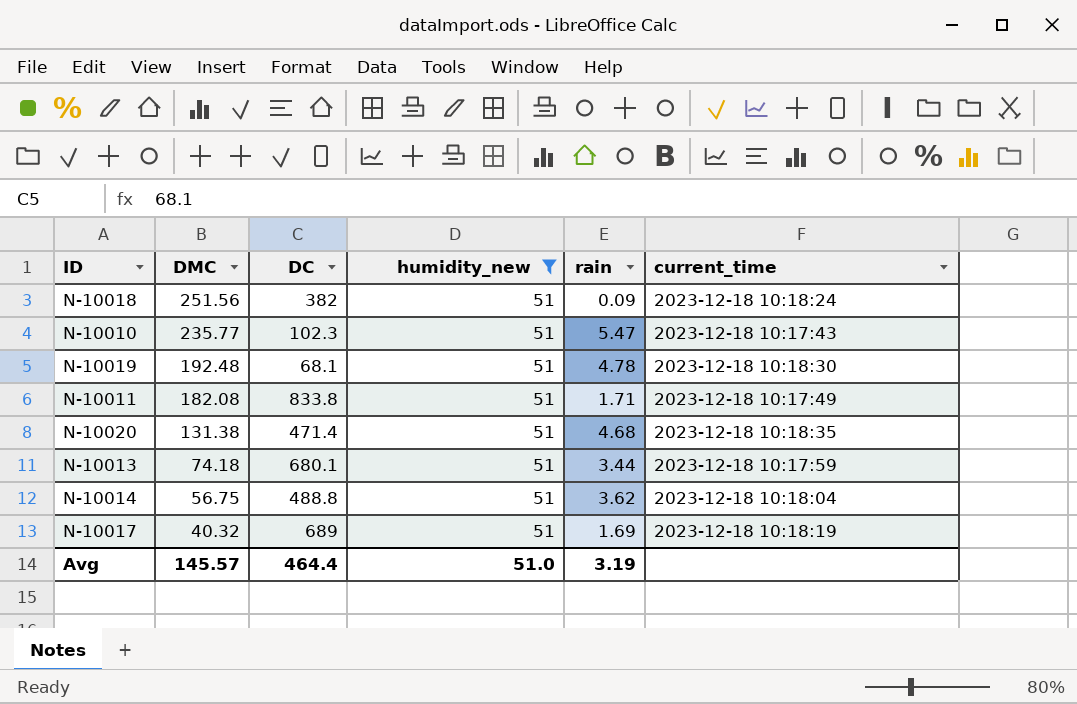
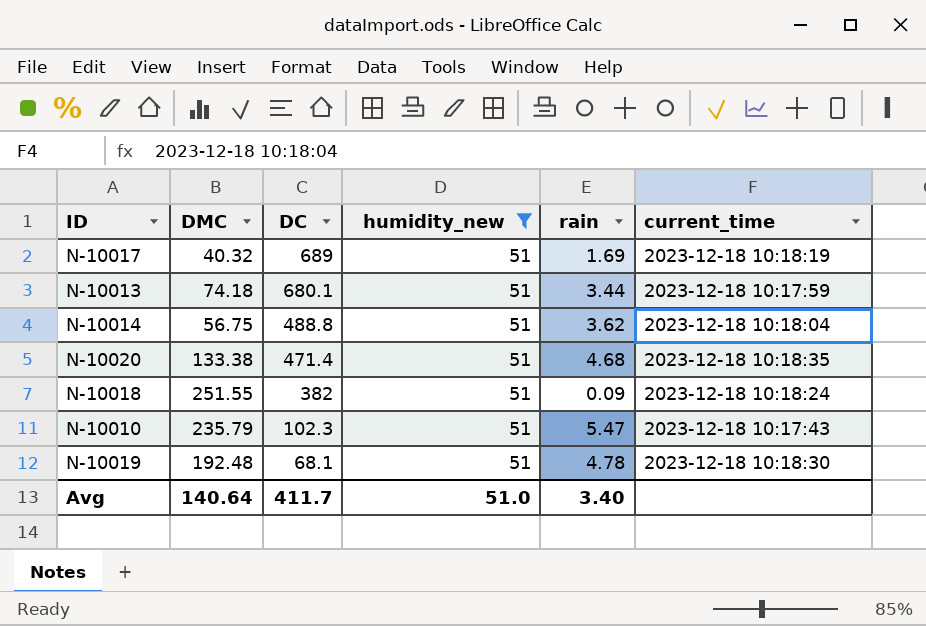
row order: DMC descending -> DC descending
row N-10011: 182.08 | 833.8 | 51 | 1.71 | 2023-12-18 10:17:49 -> none
N-10020 | DMC: 131.38 -> 133.38
N-10018 | DMC: 251.56 -> 251.55
N-10010 | DMC: 235.77 -> 235.79
Avg | DMC: 145.57 -> 140.64
Avg | DC: 464.4 -> 411.7
Avg | rain: 3.19 -> 3.40

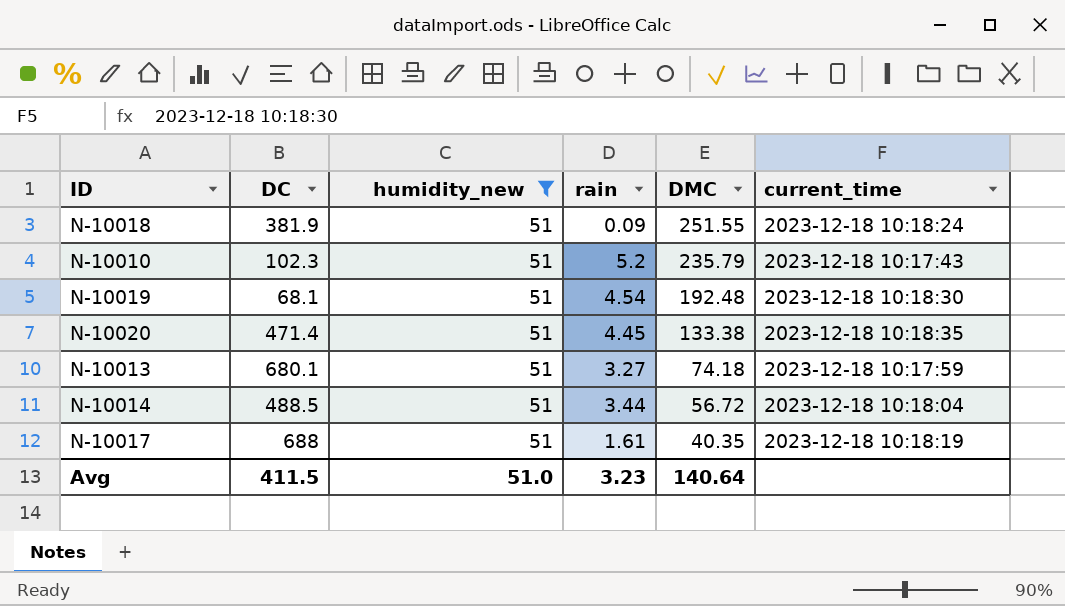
row order: DC descending -> DMC descending
column DMC | position: 2 -> 5
N-10018 | DC: 382 -> 381.9
N-10010 | rain: 5.47 -> 5.2
N-10019 | rain: 4.78 -> 4.54
N-10020 | rain: 4.68 -> 4.45
N-10013 | rain: 3.44 -> 3.27
N-10014 | DC: 488.8 -> 488.5
N-10014 | rain: 3.62 -> 3.44
N-10014 | DMC: 56.75 -> 56.72
N-10017 | DC: 689 -> 688
N-10017 | rain: 1.69 -> 1.61
N-10017 | DMC: 40.32 -> 40.35
Avg | DC: 411.7 -> 411.5
Avg | rain: 3.40 -> 3.23

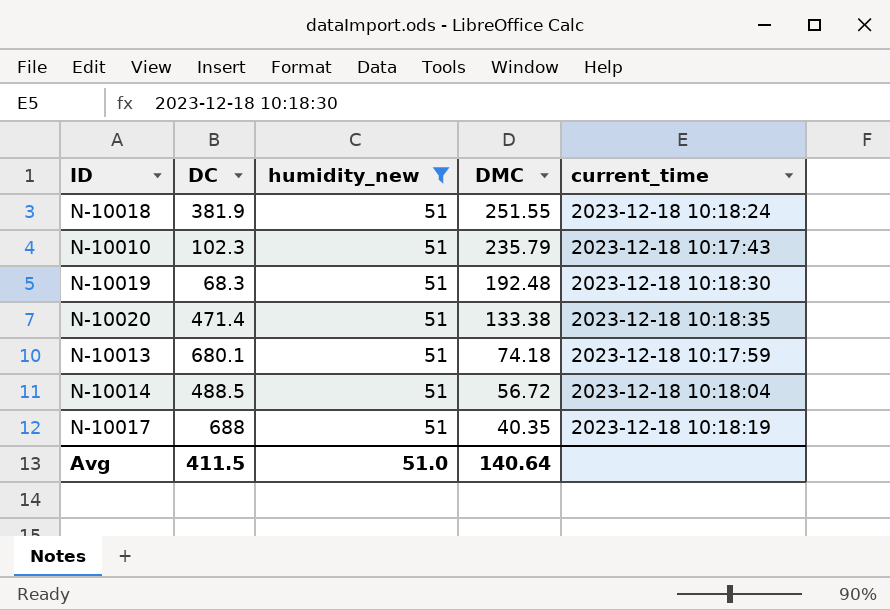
column rain | position: 4 -> none
N-10019 | DC: 68.1 -> 68.3

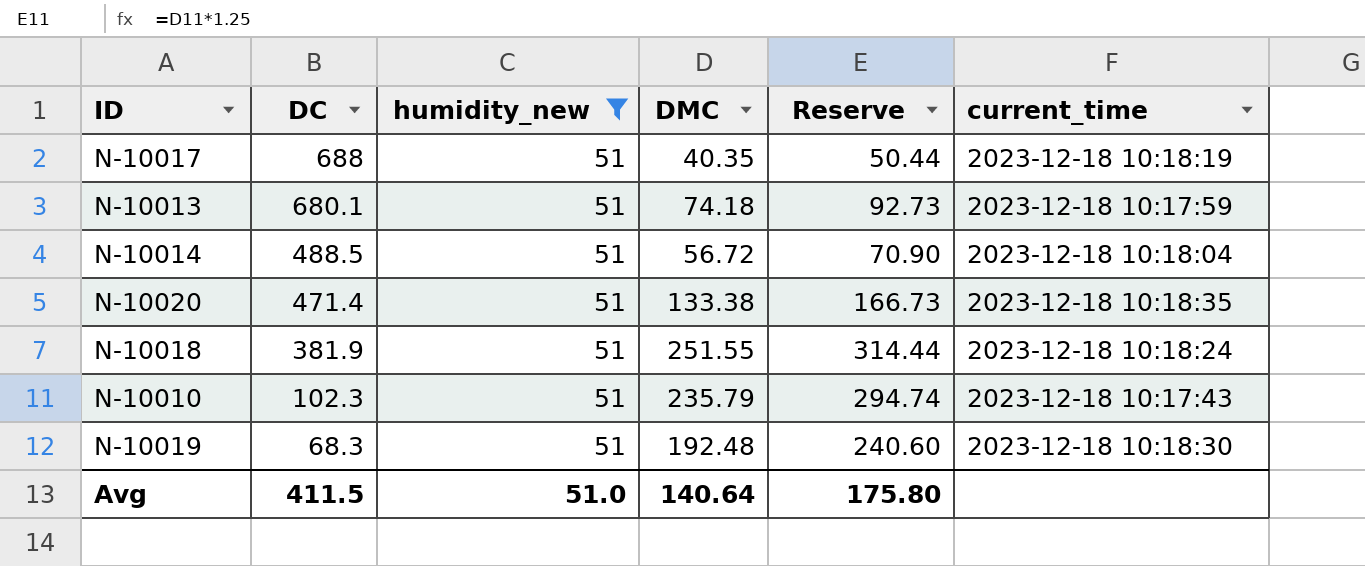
row order: DMC descending -> DC descending
column Reserve | formula: none -> [DMC] * 1.25

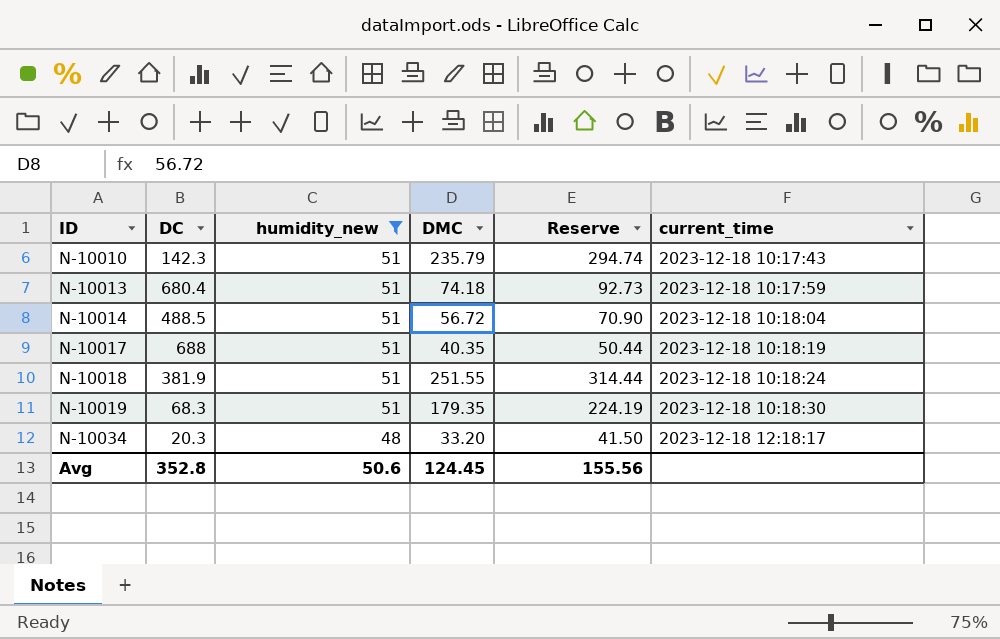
row order: DC descending -> ID ascending
row N-10020: 471.4 | 51 | 133.38 | 166.73 | 2023-12-18 10:18:35 -> none
N-10010 | DC: 102.3 -> 142.3
N-10013 | DC: 680.1 -> 680.4
N-10019 | DMC: 192.48 -> 179.35
N-10019 | Reserve: 240.60 -> 224.19
row N-10034: none -> 20.3 | 48 | 33.20 | 41.50 | 2023-12-18 12:18:17
Avg | DC: 411.5 -> 352.8
Avg | humidity_new: 51.0 -> 50.6
Avg | DMC: 140.64 -> 124.45
Avg | Reserve: 175.80 -> 155.56

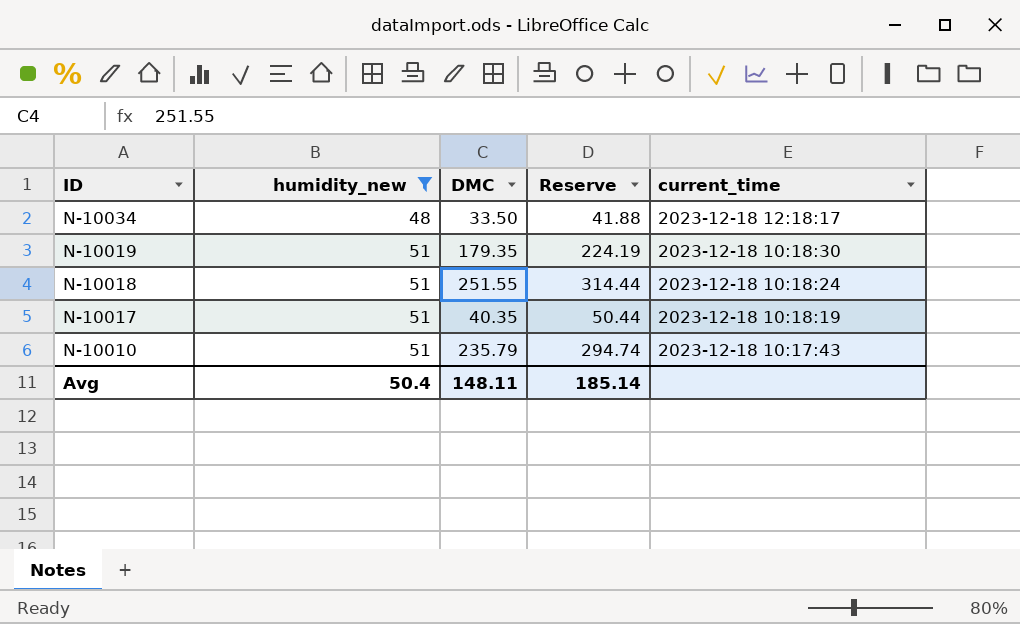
row order: ID ascending -> ID descending
column DC | position: 2 -> none
row N-10013: 680.4 | 51 | 74.18 | 92.73 | 2023-12-18 10:17:59 -> none
row N-10014: 488.5 | 51 | 56.72 | 70.90 | 2023-12-18 10:18:04 -> none
N-10034 | DMC: 33.20 -> 33.50
N-10034 | Reserve: 41.50 -> 41.88
Avg | humidity_new: 50.6 -> 50.4
Avg | DMC: 124.45 -> 148.11
Avg | Reserve: 155.56 -> 185.14

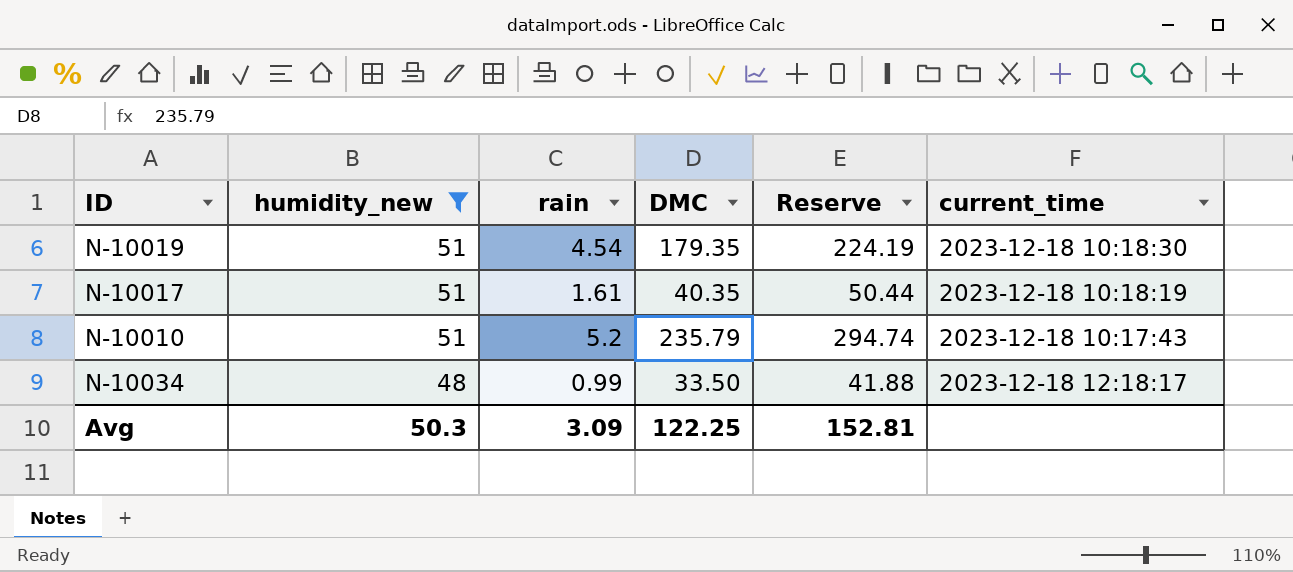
row order: ID descending -> humidity_new descending
column rain | position: none -> 3
row N-10018: 51 | 251.55 | 314.44 | 2023-12-18 10:18:24 -> none
Avg | humidity_new: 50.4 -> 50.3
Avg | DMC: 148.11 -> 122.25
Avg | Reserve: 185.14 -> 152.81

